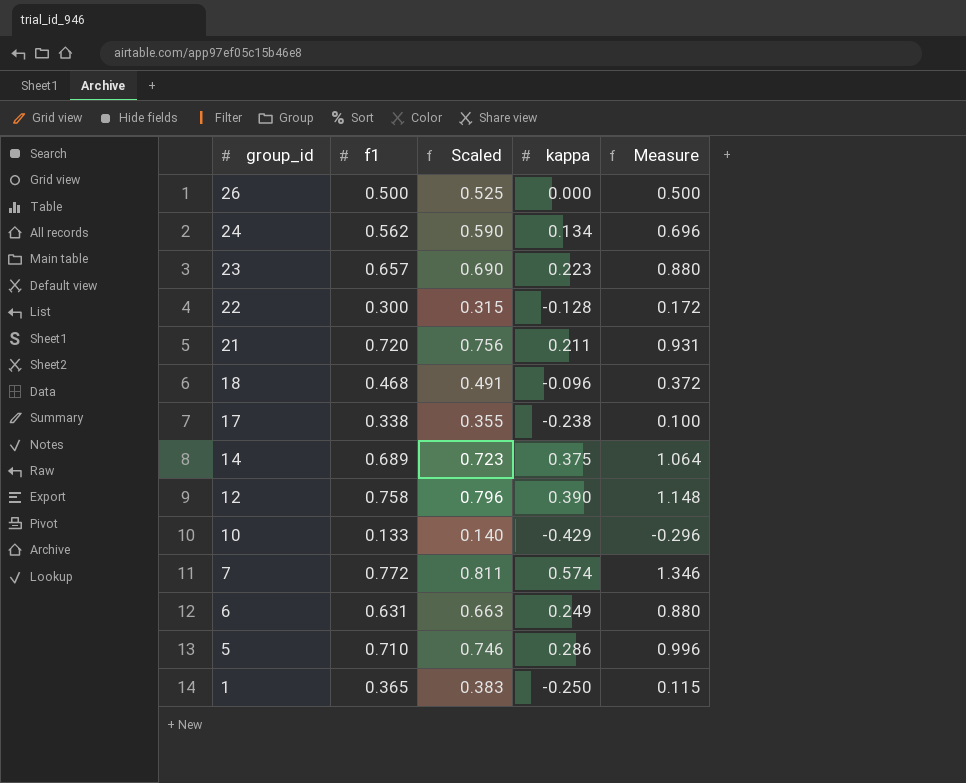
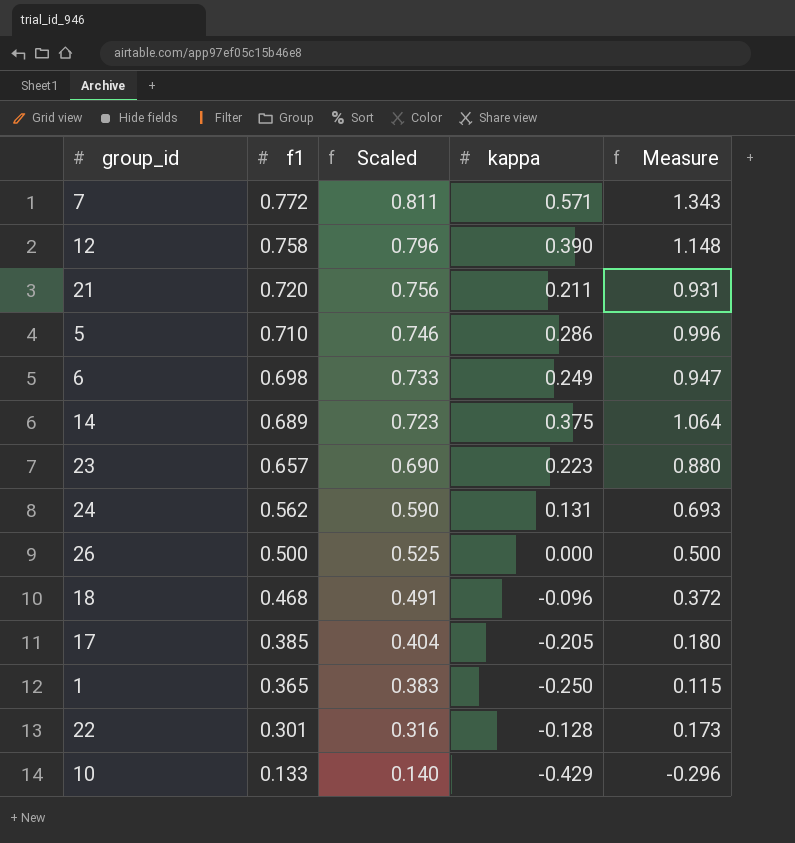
row order: group_id descending -> f1 descending
7 | kappa: 0.574 -> 0.571
7 | Measure: 1.346 -> 1.343
6 | f1: 0.631 -> 0.698
6 | Scaled: 0.663 -> 0.733
6 | Measure: 0.880 -> 0.947
24 | kappa: 0.134 -> 0.131
24 | Measure: 0.696 -> 0.693
17 | f1: 0.338 -> 0.385
17 | Scaled: 0.355 -> 0.404
17 | kappa: -0.238 -> -0.205
17 | Measure: 0.100 -> 0.180
22 | f1: 0.300 -> 0.301
22 | Scaled: 0.315 -> 0.316
22 | Measure: 0.172 -> 0.173

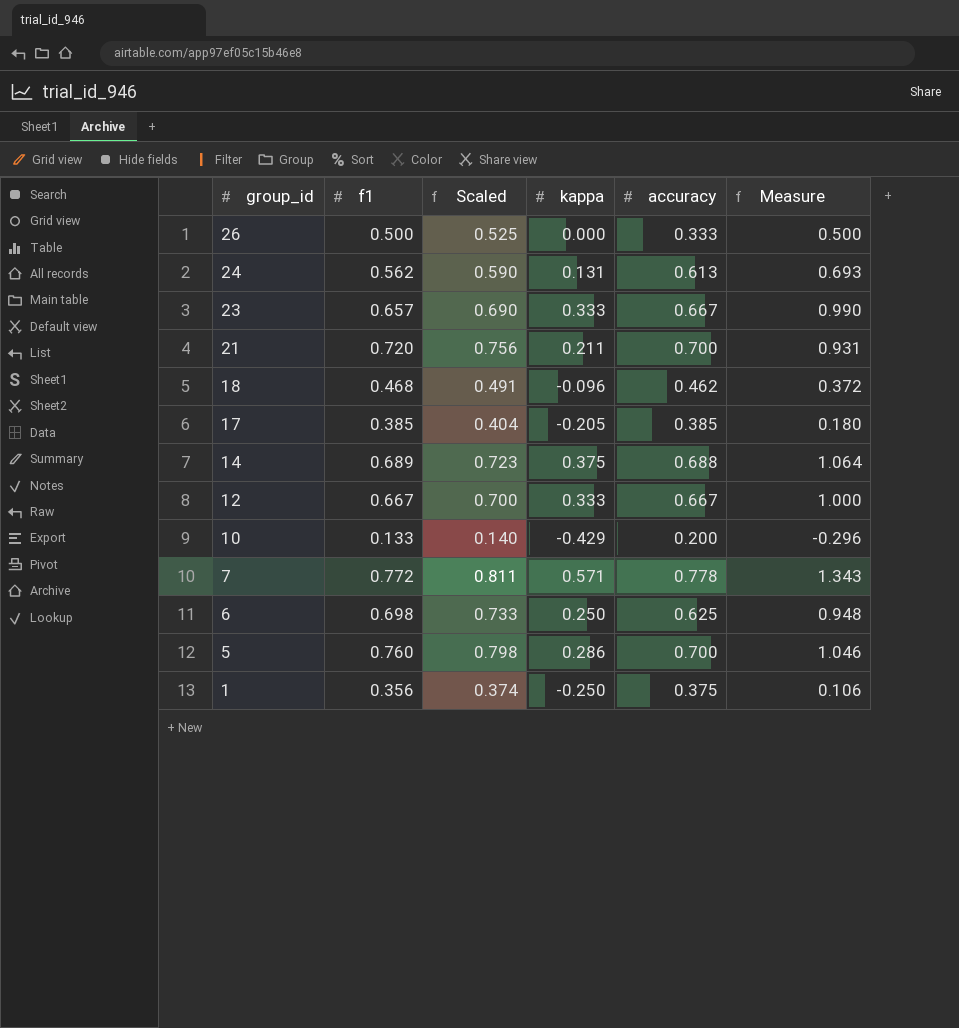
row order: f1 descending -> group_id descending
column accuracy | position: none -> 5
row 22: 0.301 | 0.316 | -0.128 | 0.173 -> none
23 | kappa: 0.223 -> 0.333
23 | Measure: 0.880 -> 0.990
12 | f1: 0.758 -> 0.667
12 | Scaled: 0.796 -> 0.700
12 | kappa: 0.390 -> 0.333
12 | Measure: 1.148 -> 1.000
6 | kappa: 0.249 -> 0.250
6 | Measure: 0.947 -> 0.948
5 | f1: 0.710 -> 0.760
5 | Scaled: 0.746 -> 0.798
5 | Measure: 0.996 -> 1.046
1 | f1: 0.365 -> 0.356
1 | Scaled: 0.383 -> 0.374
1 | Measure: 0.115 -> 0.106

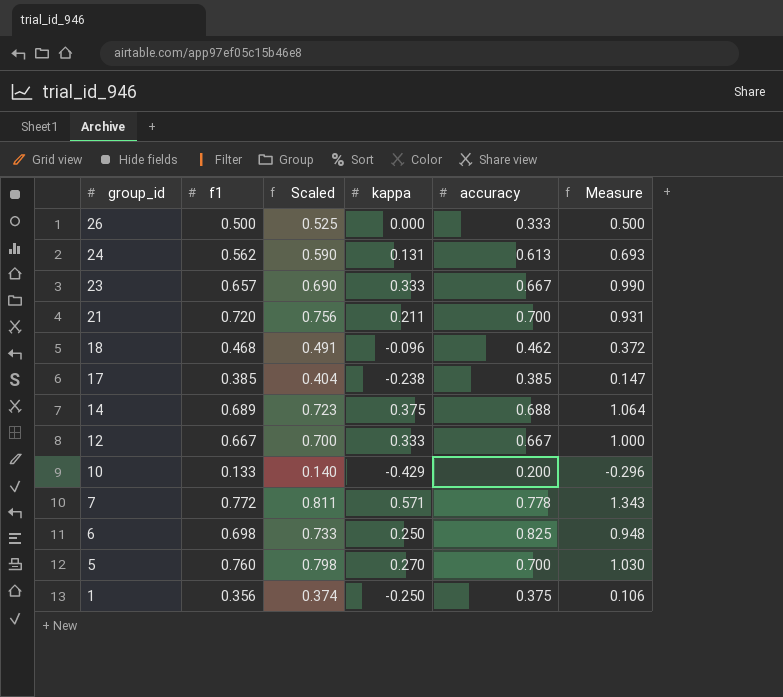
17 | kappa: -0.205 -> -0.238
17 | Measure: 0.180 -> 0.147
6 | accuracy: 0.625 -> 0.825
5 | kappa: 0.286 -> 0.270
5 | Measure: 1.046 -> 1.030

